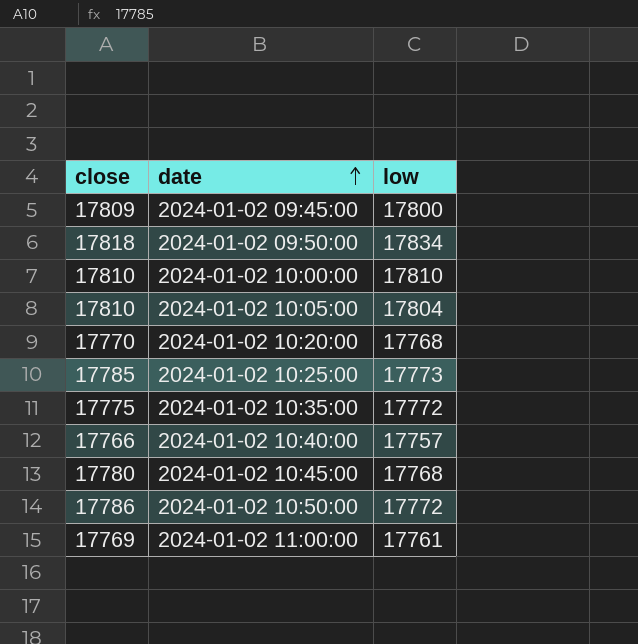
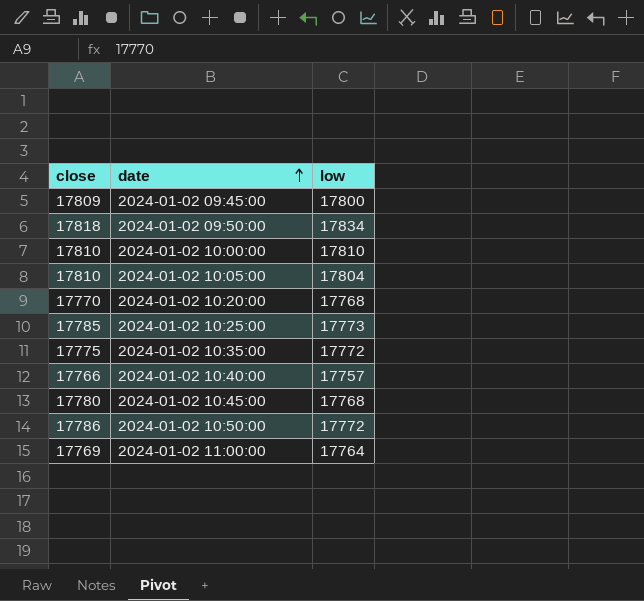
2024-01-02 11:00:00 | low: 17761 -> 17764

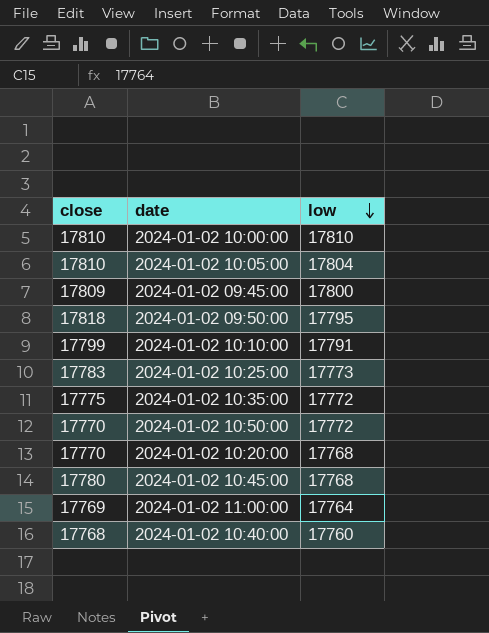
row order: date ascending -> low descending
2024-01-02 09:50:00 | low: 17834 -> 17795
row 2024-01-02 10:10:00: none -> 17799 | 17791
2024-01-02 10:25:00 | close: 17785 -> 17783
2024-01-02 10:50:00 | close: 17786 -> 17770
2024-01-02 10:40:00 | close: 17766 -> 17768
2024-01-02 10:40:00 | low: 17757 -> 17760

